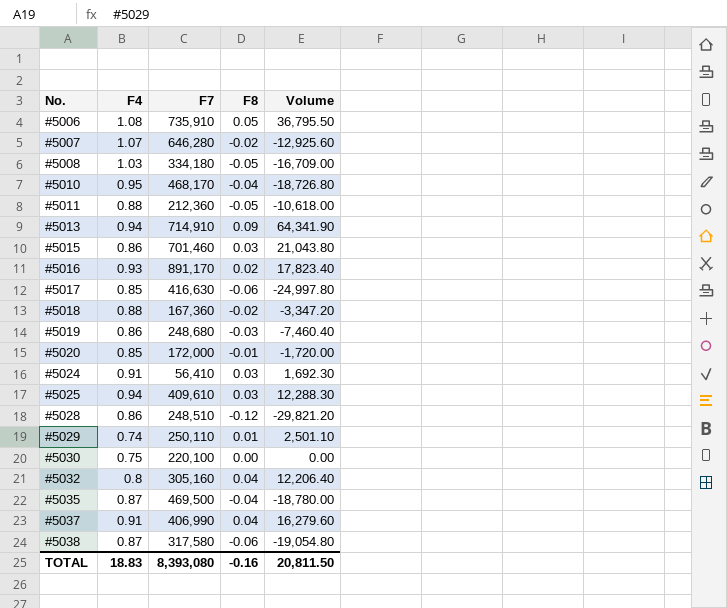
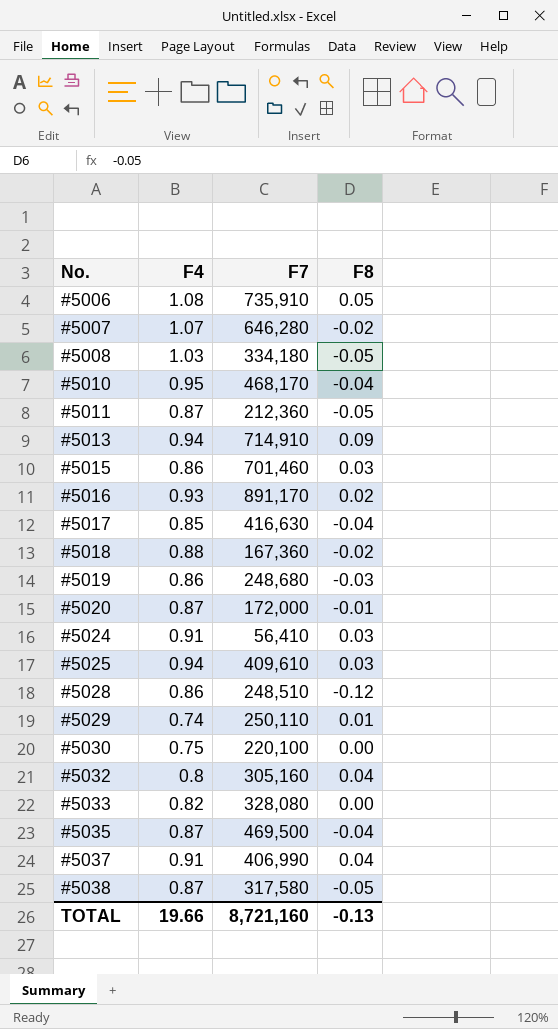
column Volume | formula: [F7] * [F8] -> none
#5011 | F4: 0.88 -> 0.87
#5017 | F8: -0.06 -> -0.04
#5020 | F4: 0.85 -> 0.87
row #5033: none -> 0.82 | 328,080 | 0.00
#5038 | F8: -0.06 -> -0.05
TOTAL | F4: 18.83 -> 19.66
TOTAL | F7: 8,393,080 -> 8,721,160
TOTAL | F8: -0.16 -> -0.13

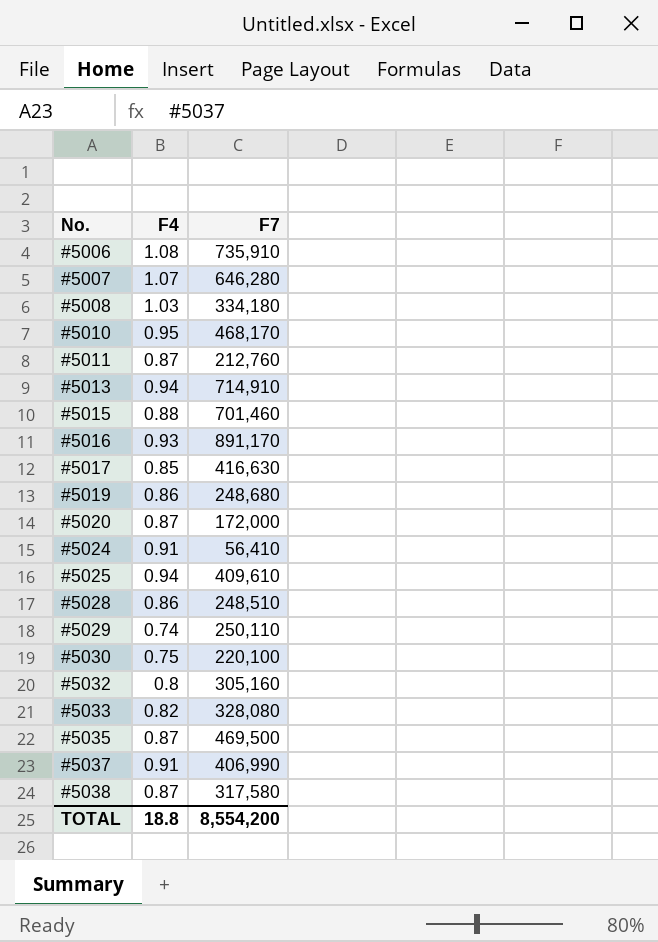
column F8 | position: 4 -> none
row #5018: 0.88 | 167,360 | -0.02 -> none
#5011 | F7: 212,360 -> 212,760
#5015 | F4: 0.86 -> 0.88
TOTAL | F4: 19.66 -> 18.8
TOTAL | F7: 8,721,160 -> 8,554,200

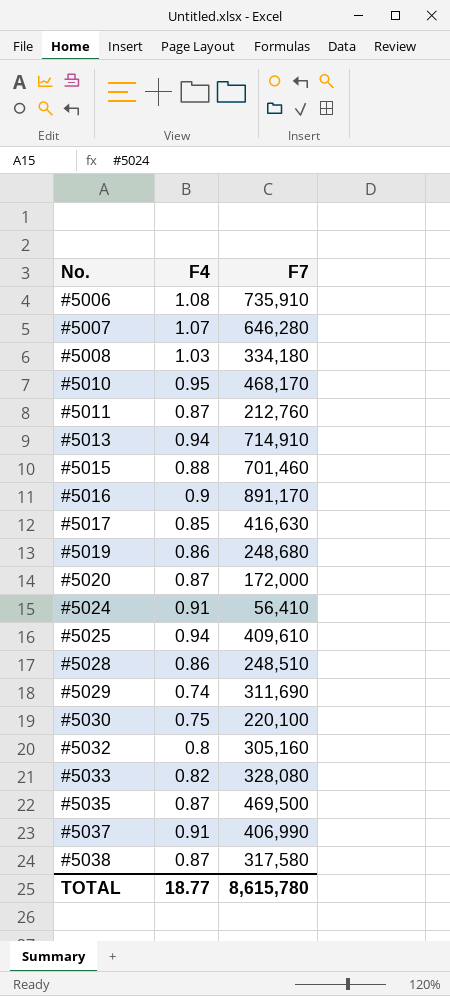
#5016 | F4: 0.93 -> 0.9
#5029 | F7: 250,110 -> 311,690
TOTAL | F4: 18.8 -> 18.77
TOTAL | F7: 8,554,200 -> 8,615,780

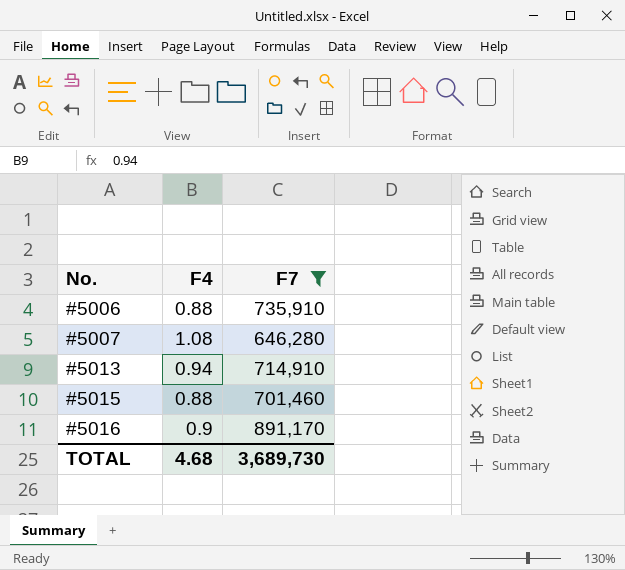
filter: none -> F7 >= 646,280
#5006 | F4: 1.08 -> 0.88
#5007 | F4: 1.07 -> 1.08
TOTAL | F4: 18.77 -> 4.68
TOTAL | F7: 8,615,780 -> 3,689,730

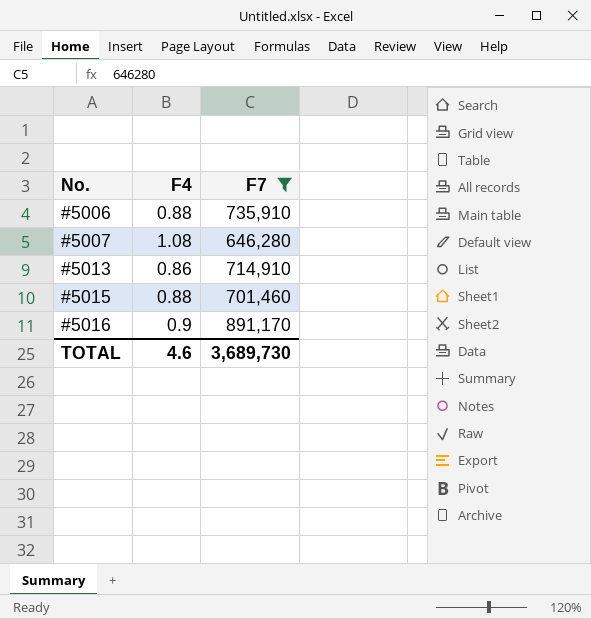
#5013 | F4: 0.94 -> 0.86
TOTAL | F4: 4.68 -> 4.6

